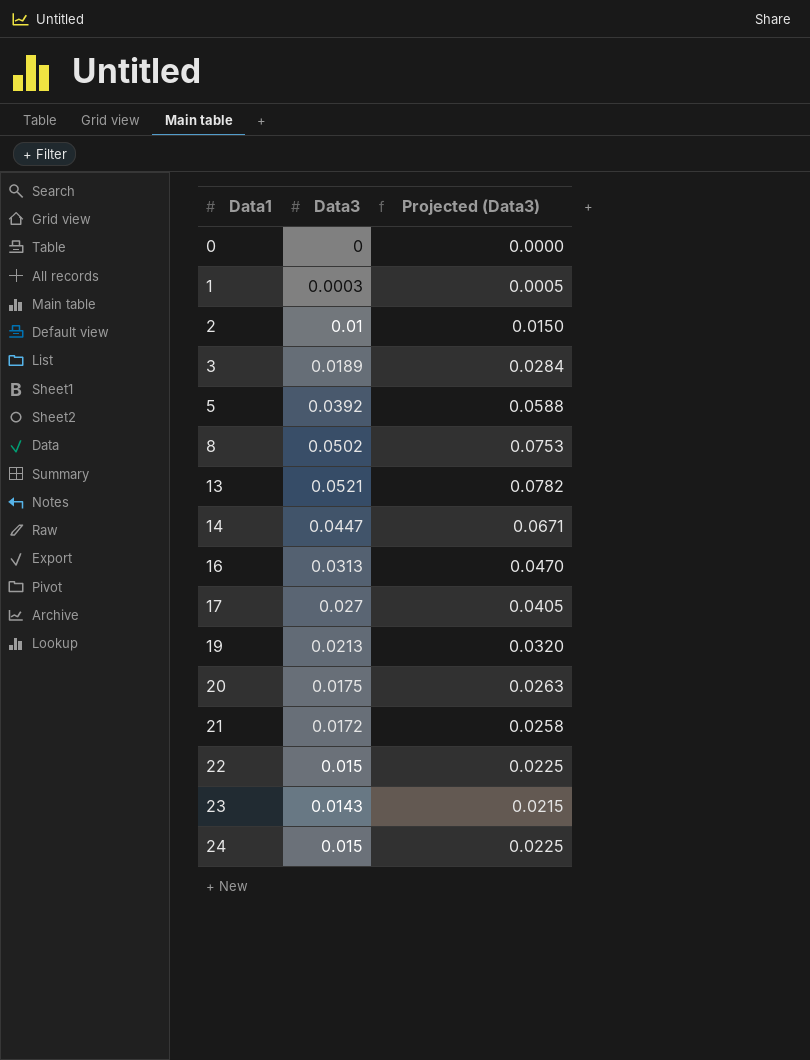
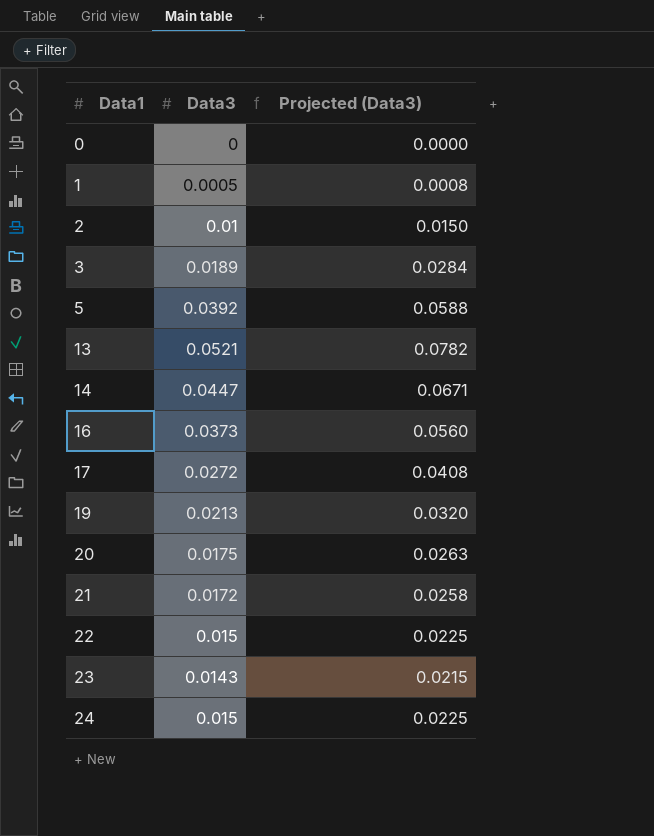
row 8: 0.0502 | 0.0753 -> none
1 | Data3: 0.0003 -> 0.0005
1 | Projected (Data3): 0.0005 -> 0.0008
16 | Data3: 0.0313 -> 0.0373
16 | Projected (Data3): 0.0470 -> 0.0560
17 | Data3: 0.027 -> 0.0272
17 | Projected (Data3): 0.0405 -> 0.0408

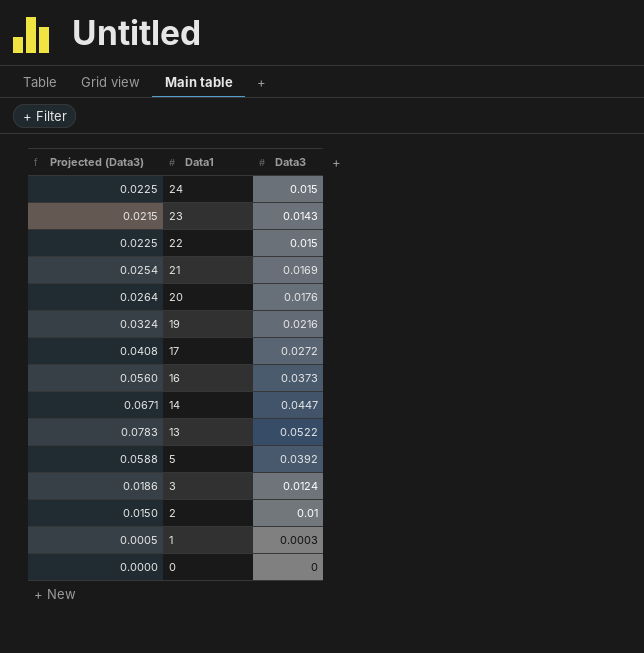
row order: Data1 ascending -> Data1 descending
column Projected (Data3) | position: 3 -> 1
21 | Projected (Data3): 0.0258 -> 0.0254
21 | Data3: 0.0172 -> 0.0169
20 | Projected (Data3): 0.0263 -> 0.0264
20 | Data3: 0.0175 -> 0.0176
19 | Projected (Data3): 0.0320 -> 0.0324
19 | Data3: 0.0213 -> 0.0216
13 | Projected (Data3): 0.0782 -> 0.0783
13 | Data3: 0.0521 -> 0.0522
3 | Projected (Data3): 0.0284 -> 0.0186
3 | Data3: 0.0189 -> 0.0124
1 | Projected (Data3): 0.0008 -> 0.0005
1 | Data3: 0.0005 -> 0.0003

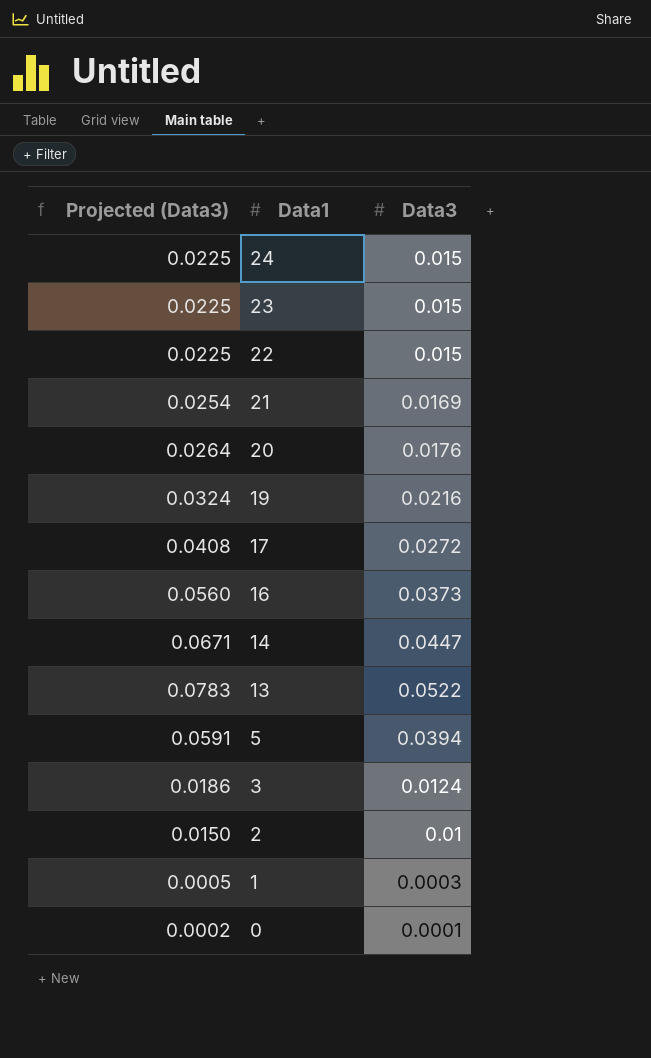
23 | Projected (Data3): 0.0215 -> 0.0225
23 | Data3: 0.0143 -> 0.015
5 | Projected (Data3): 0.0588 -> 0.0591
5 | Data3: 0.0392 -> 0.0394
0 | Projected (Data3): 0.0000 -> 0.0002
0 | Data3: 0 -> 0.0001

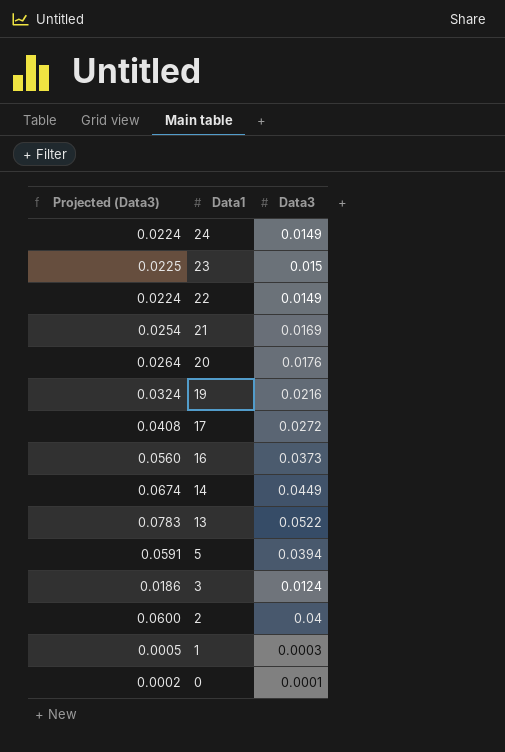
24 | Projected (Data3): 0.0225 -> 0.0224
24 | Data3: 0.015 -> 0.0149
22 | Projected (Data3): 0.0225 -> 0.0224
22 | Data3: 0.015 -> 0.0149
14 | Projected (Data3): 0.0671 -> 0.0674
14 | Data3: 0.0447 -> 0.0449
2 | Projected (Data3): 0.0150 -> 0.0600
2 | Data3: 0.01 -> 0.04

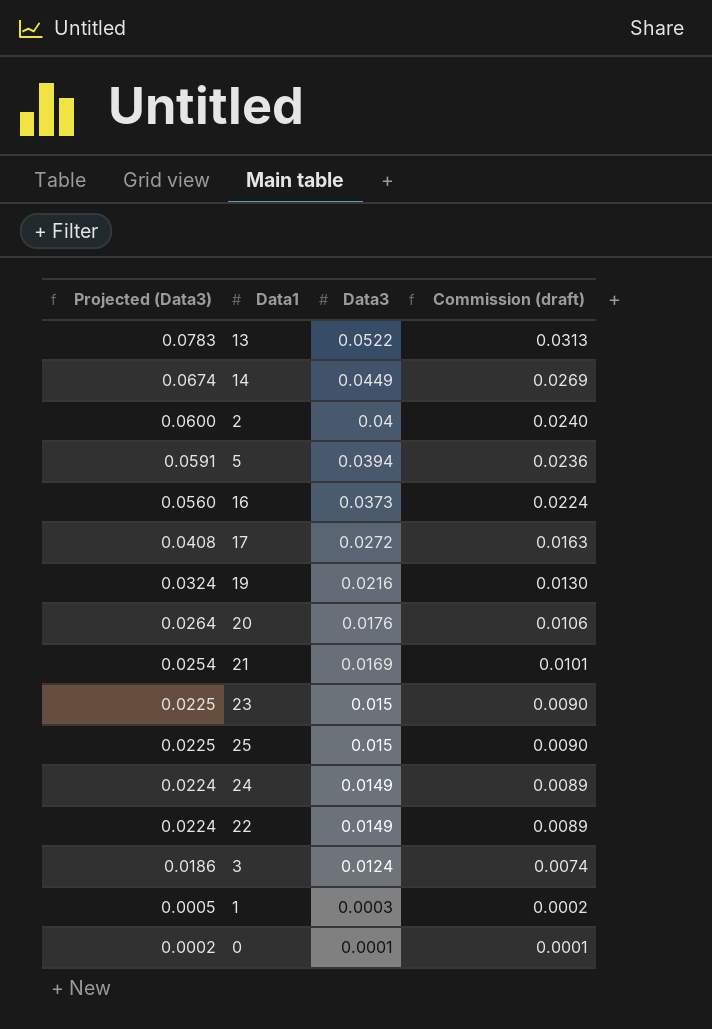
row order: Data1 descending -> Projected (Data3) descending
column Commission (draft) | formula: none -> [Data3] * 0.6
row 25: none -> 0.0225 | 0.015 | 0.0090

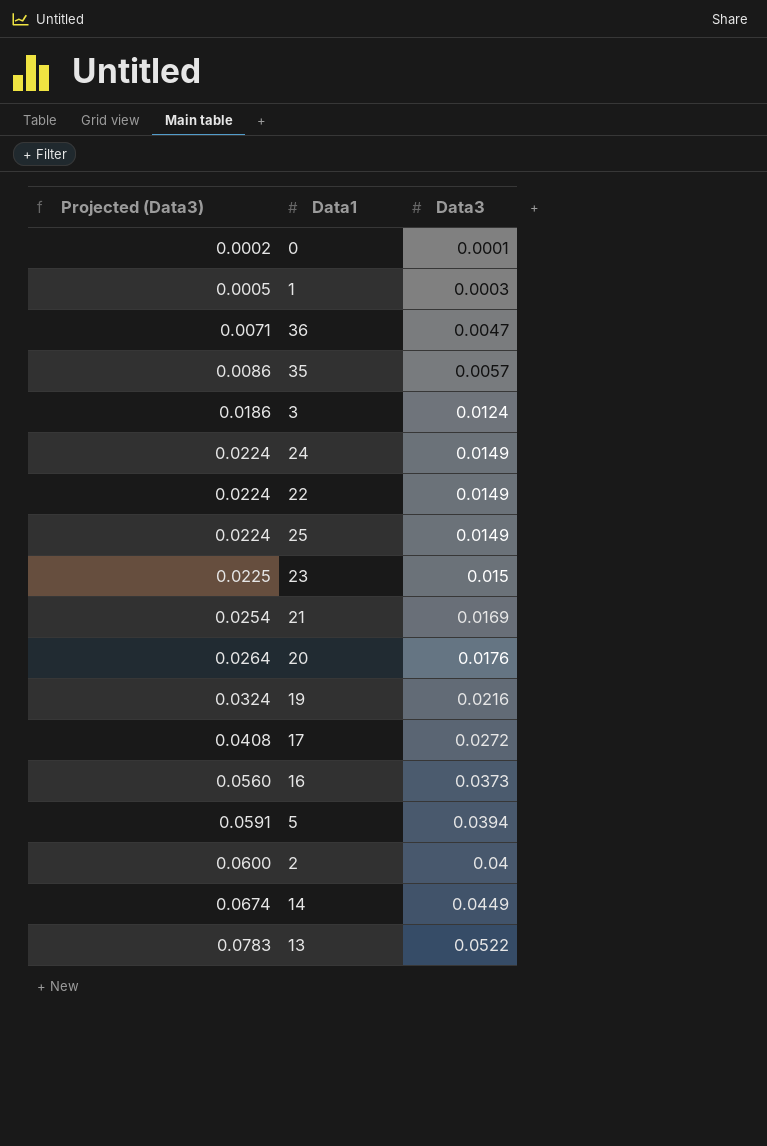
row order: Projected (Data3) descending -> Projected (Data3) ascending
column Commission (draft) | formula: [Data3] * 0.6 -> none
row 36: none -> 0.0071 | 0.0047
row 35: none -> 0.0086 | 0.0057
25 | Projected (Data3): 0.0225 -> 0.0224
25 | Data3: 0.015 -> 0.0149

